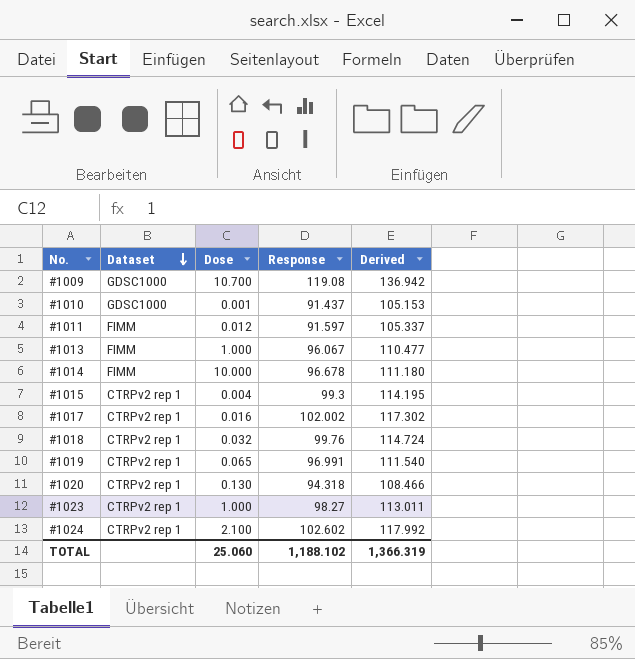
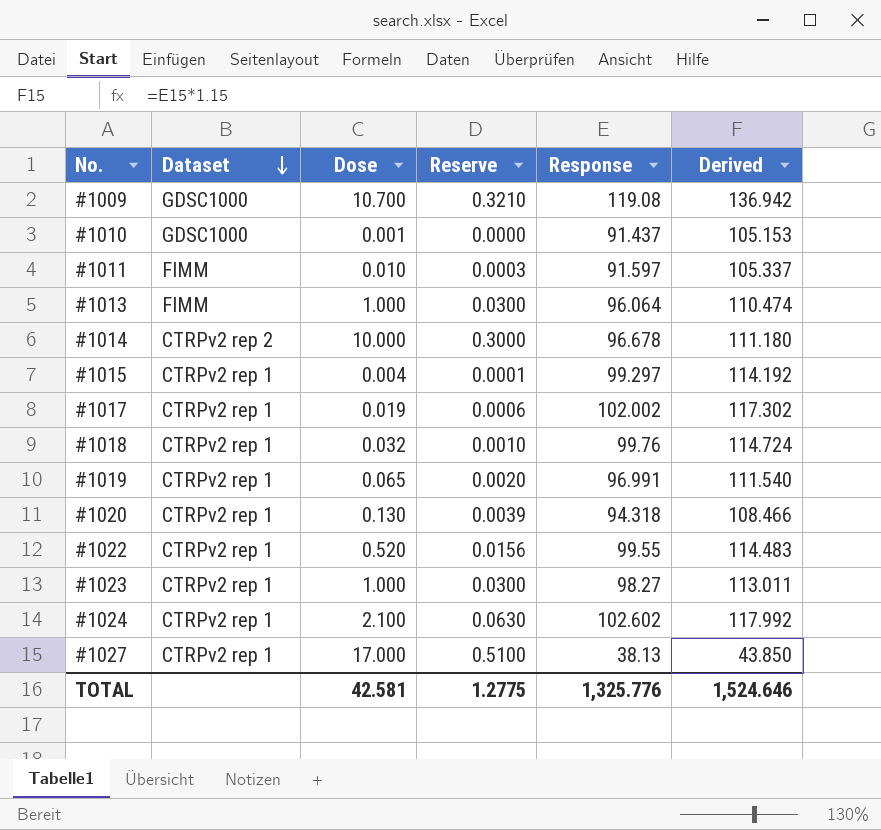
column Reserve | formula: none -> [Dose] * 0.03
#1011 | Dose: 0.012 -> 0.010
#1013 | Response: 96.067 -> 96.064
#1013 | Derived: 110.477 -> 110.474
#1014 | Dataset: FIMM -> CTRPv2 rep 2
#1015 | Response: 99.3 -> 99.297
#1015 | Derived: 114.195 -> 114.192
#1017 | Dose: 0.016 -> 0.019
row #1022: none -> CTRPv2 rep 1 | 0.520 | 0.0156 | 99.55 | 114.483
row #1027: none -> CTRPv2 rep 1 | 17.000 | 0.5100 | 38.13 | 43.850
TOTAL | Dose: 25.060 -> 42.581
TOTAL | Response: 1,188.102 -> 1,325.776
TOTAL | Derived: 1,366.319 -> 1,524.646

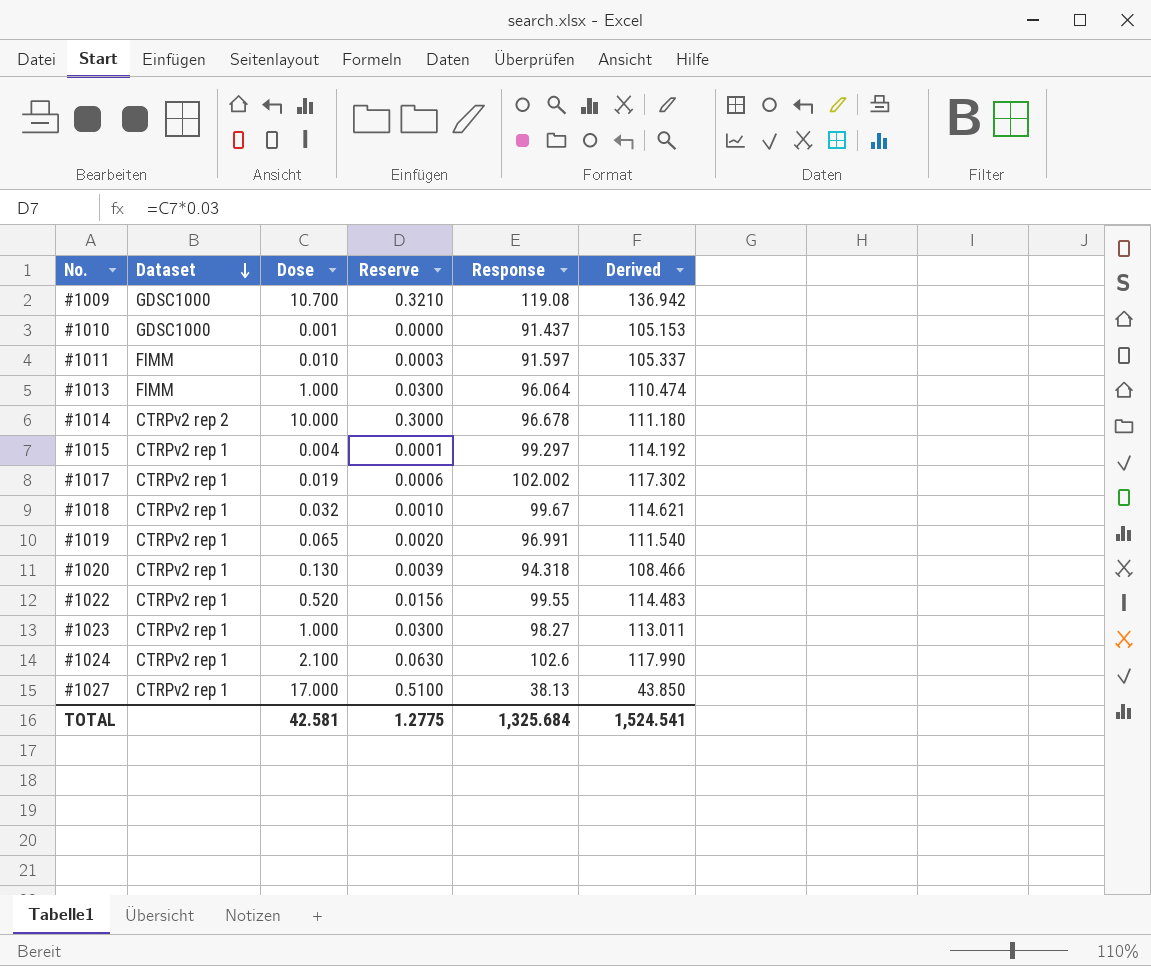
#1018 | Response: 99.76 -> 99.67
#1018 | Derived: 114.724 -> 114.621
#1024 | Response: 102.602 -> 102.6
#1024 | Derived: 117.992 -> 117.990
TOTAL | Response: 1,325.776 -> 1,325.684
TOTAL | Derived: 1,524.646 -> 1,524.541

